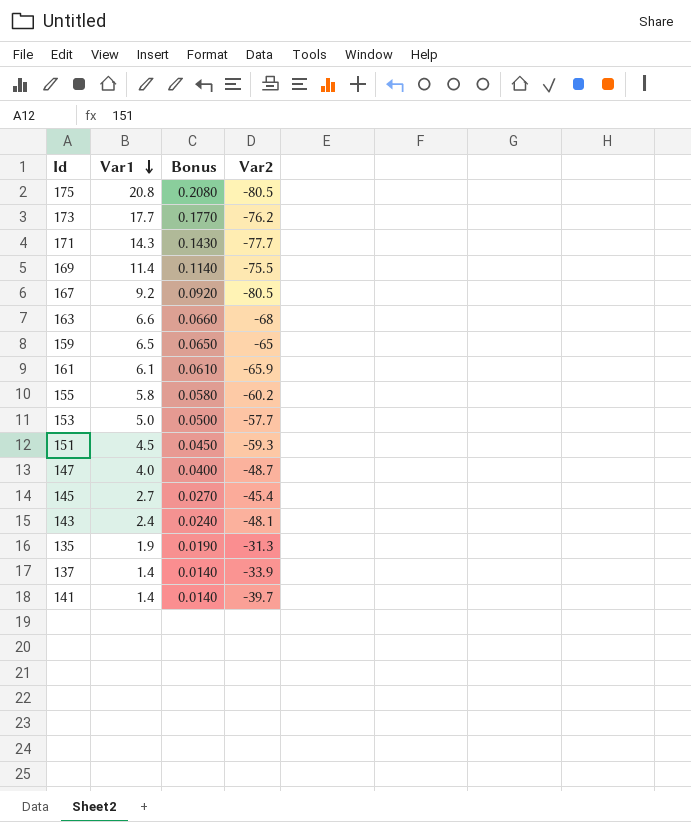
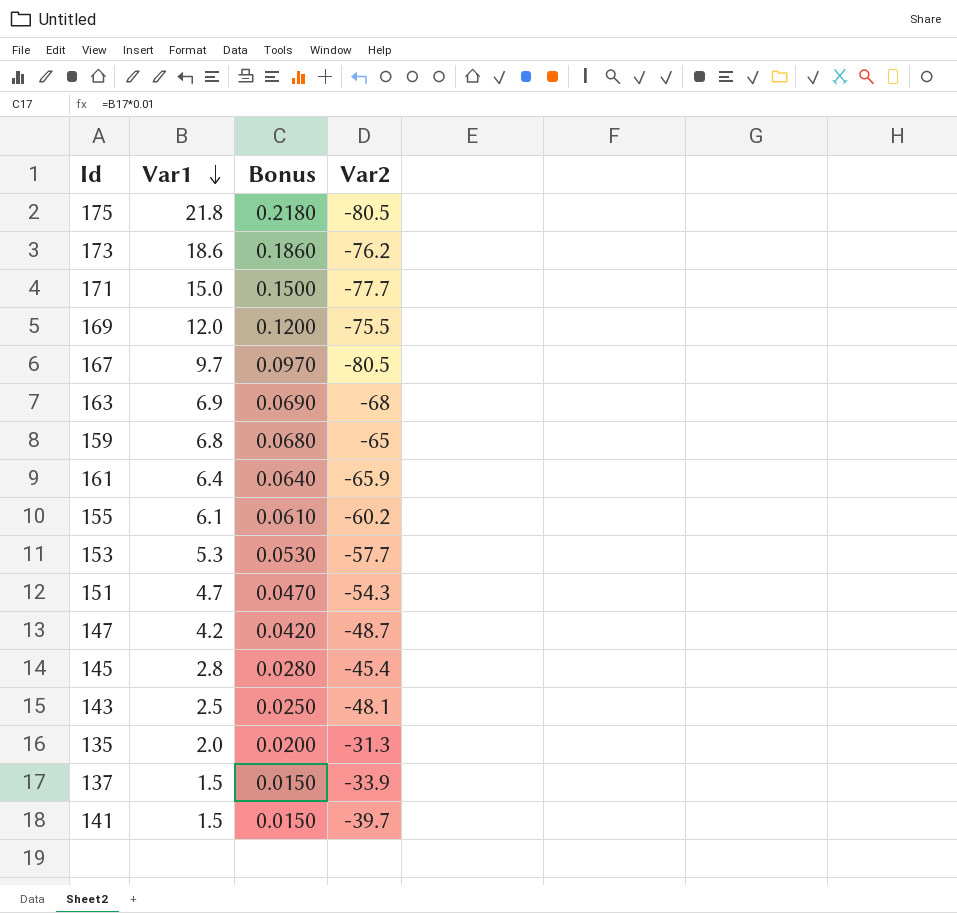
175 | Var1: 20.8 -> 21.8
175 | Bonus: 0.2080 -> 0.2180
173 | Var1: 17.7 -> 18.6
173 | Bonus: 0.1770 -> 0.1860
171 | Var1: 14.3 -> 15.0
171 | Bonus: 0.1430 -> 0.1500
169 | Var1: 11.4 -> 12.0
169 | Bonus: 0.1140 -> 0.1200
167 | Var1: 9.2 -> 9.7
167 | Bonus: 0.0920 -> 0.0970
163 | Var1: 6.6 -> 6.9
163 | Bonus: 0.0660 -> 0.0690
159 | Var1: 6.5 -> 6.8
159 | Bonus: 0.0650 -> 0.0680
161 | Var1: 6.1 -> 6.4
161 | Bonus: 0.0610 -> 0.0640
155 | Var1: 5.8 -> 6.1
155 | Bonus: 0.0580 -> 0.0610
153 | Var1: 5.0 -> 5.3
153 | Bonus: 0.0500 -> 0.0530
151 | Var1: 4.5 -> 4.7
151 | Bonus: 0.0450 -> 0.0470
151 | Var2: -59.3 -> -54.3
147 | Var1: 4.0 -> 4.2
147 | Bonus: 0.0400 -> 0.0420
145 | Var1: 2.7 -> 2.8
145 | Bonus: 0.0270 -> 0.0280
143 | Var1: 2.4 -> 2.5
143 | Bonus: 0.0240 -> 0.0250
135 | Var1: 1.9 -> 2.0
135 | Bonus: 0.0190 -> 0.0200
137 | Var1: 1.4 -> 1.5
137 | Bonus: 0.0140 -> 0.0150
141 | Var1: 1.4 -> 1.5
141 | Bonus: 0.0140 -> 0.0150

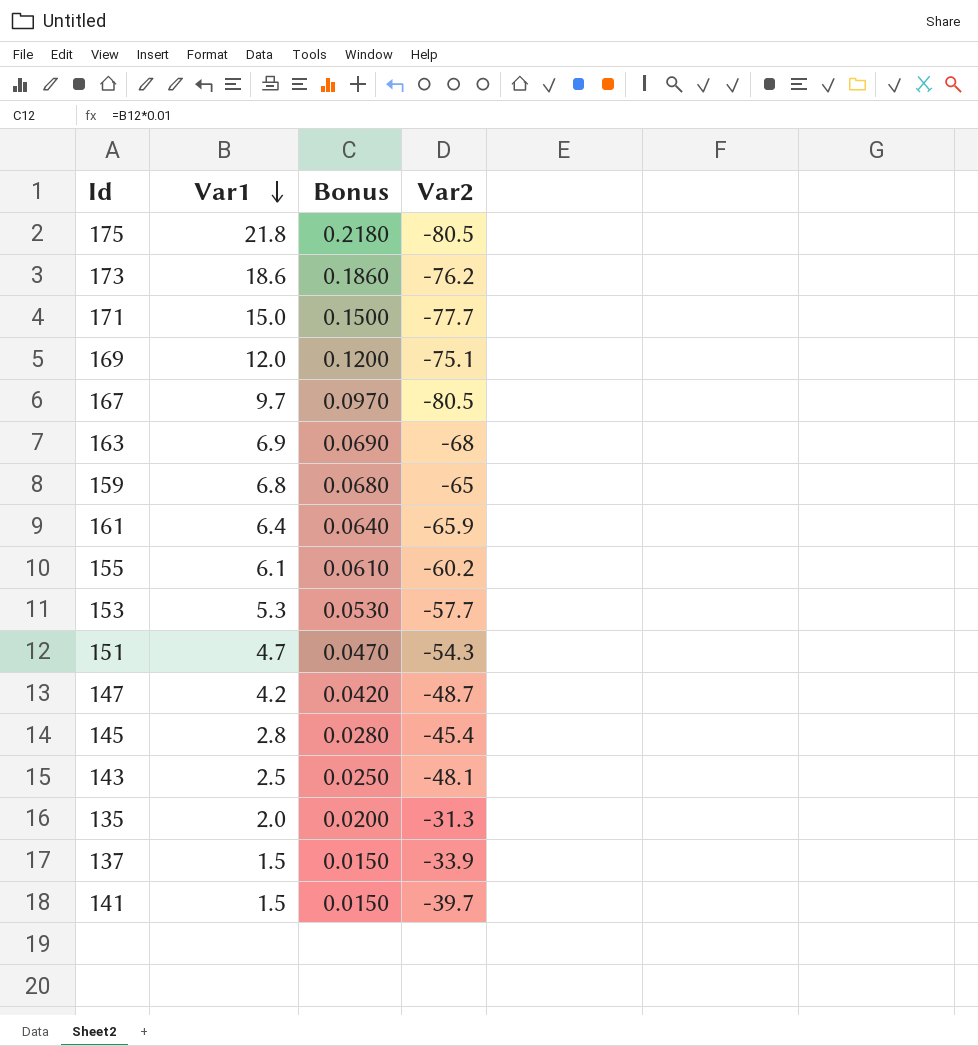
169 | Var2: -75.5 -> -75.1

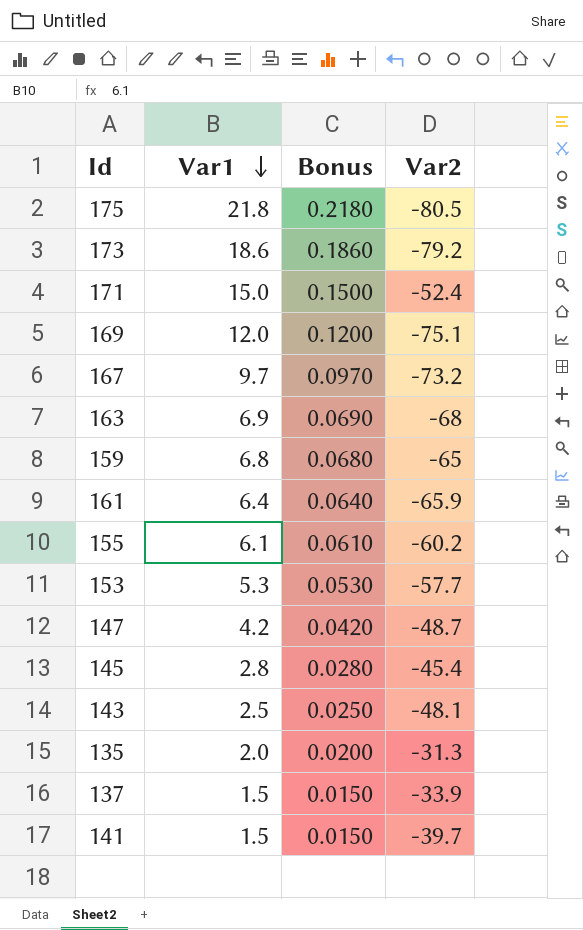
row 151: 4.7 | 0.0470 | -54.3 -> none
173 | Var2: -76.2 -> -79.2
171 | Var2: -77.7 -> -52.4
167 | Var2: -80.5 -> -73.2

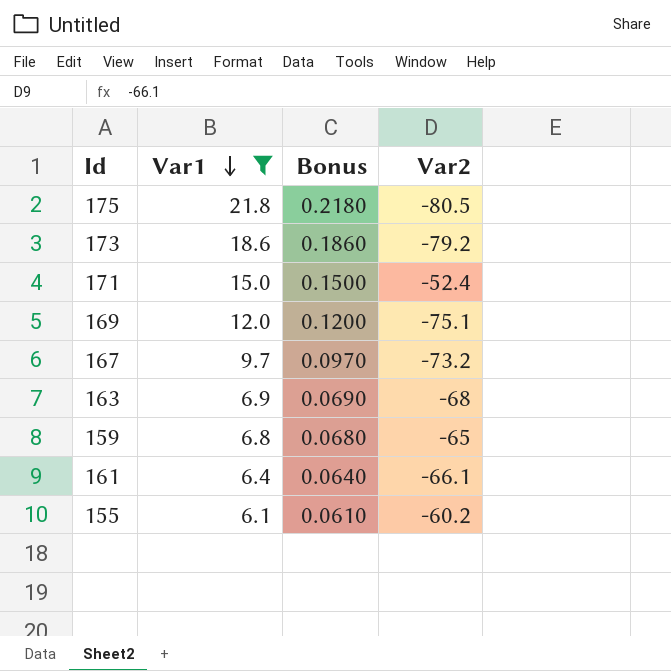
filter: none -> Var1 >= 6.1
161 | Var2: -65.9 -> -66.1

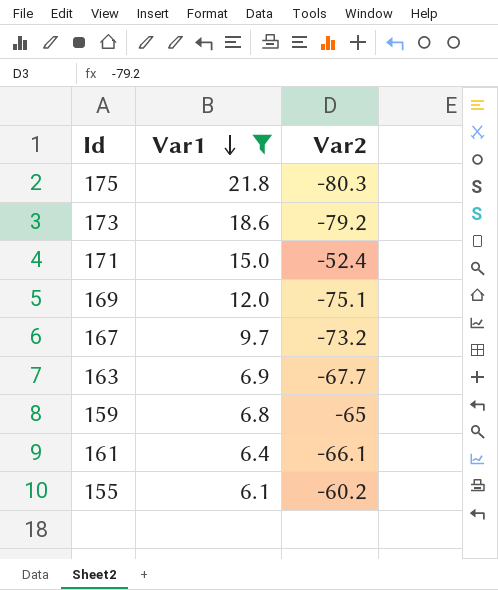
column Bonus | formula: [Var1] * 0.01 -> none
175 | Var2: -80.5 -> -80.3
163 | Var2: -68 -> -67.7

